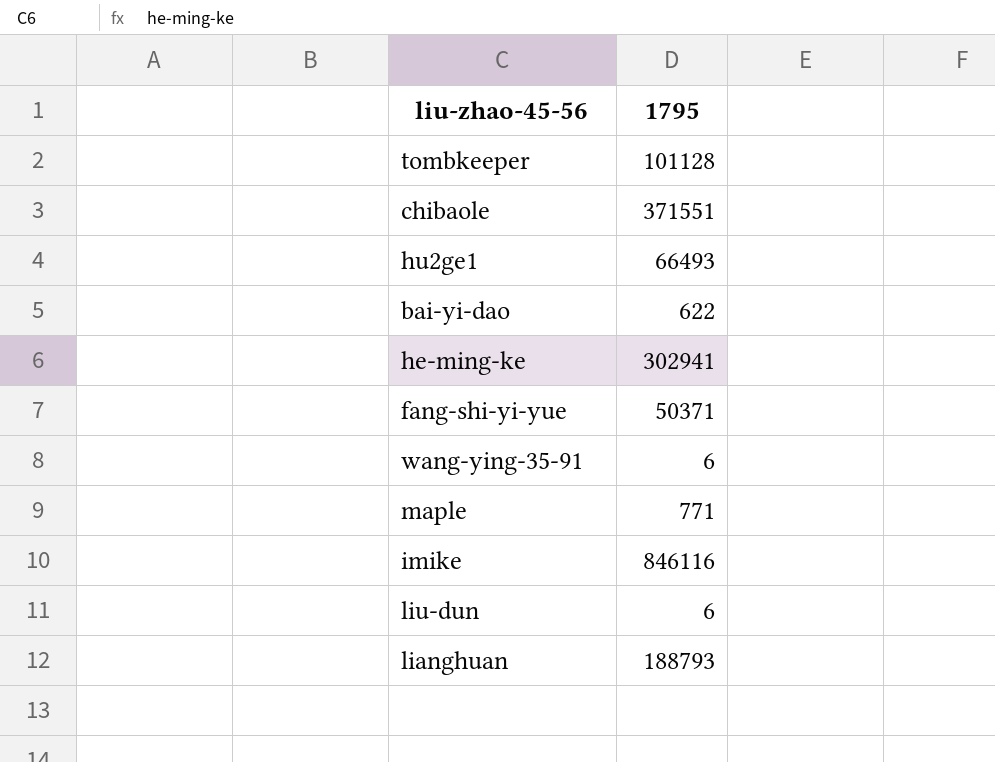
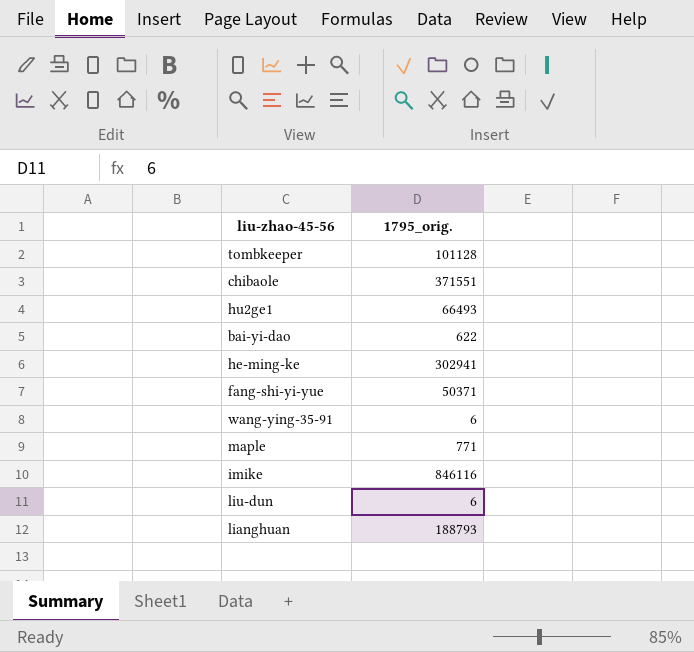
column name: 1795 -> 1795_orig.

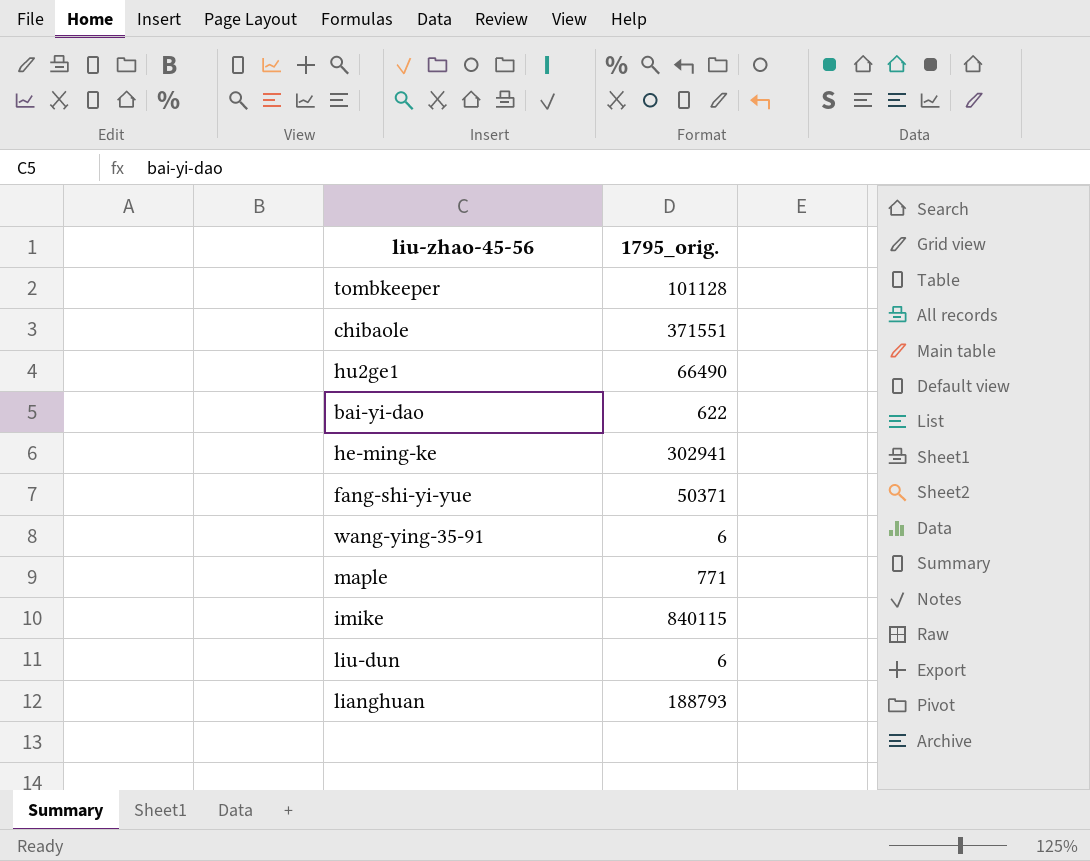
hu2ge1 | 1795_orig.: 66493 -> 66490
imike | 1795_orig.: 846116 -> 840115

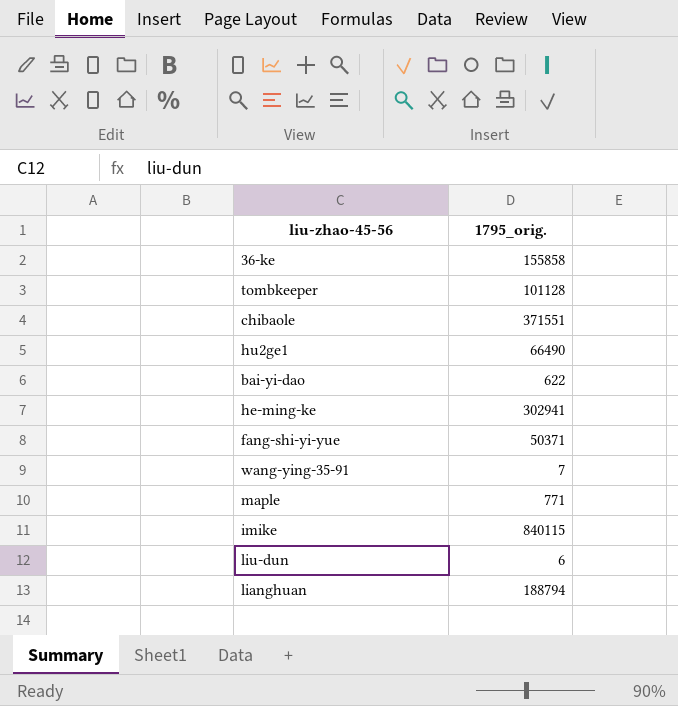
row 36-ke: none -> 155858
wang-ying-35-91 | 1795_orig.: 6 -> 7
lianghuan | 1795_orig.: 188793 -> 188794

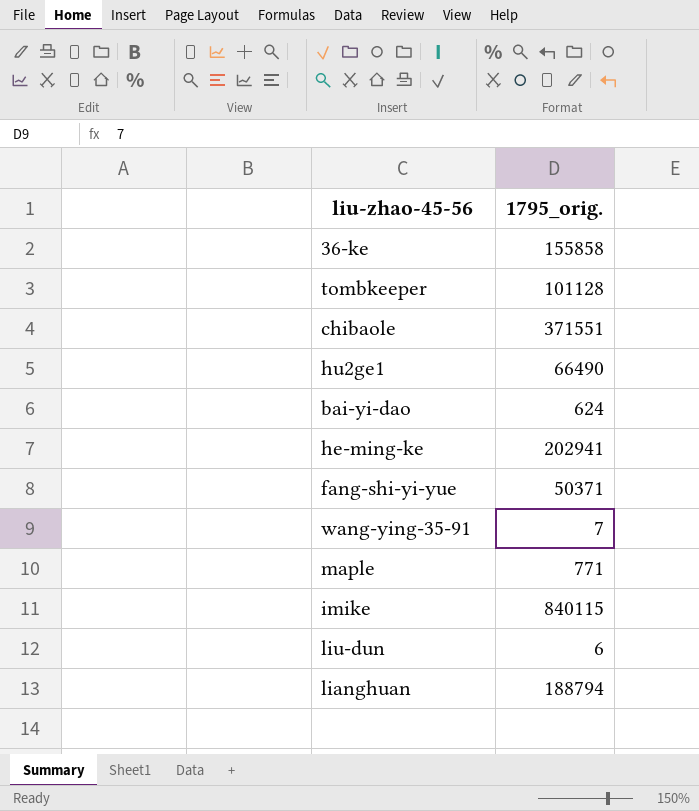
bai-yi-dao | 1795_orig.: 622 -> 624
he-ming-ke | 1795_orig.: 302941 -> 202941

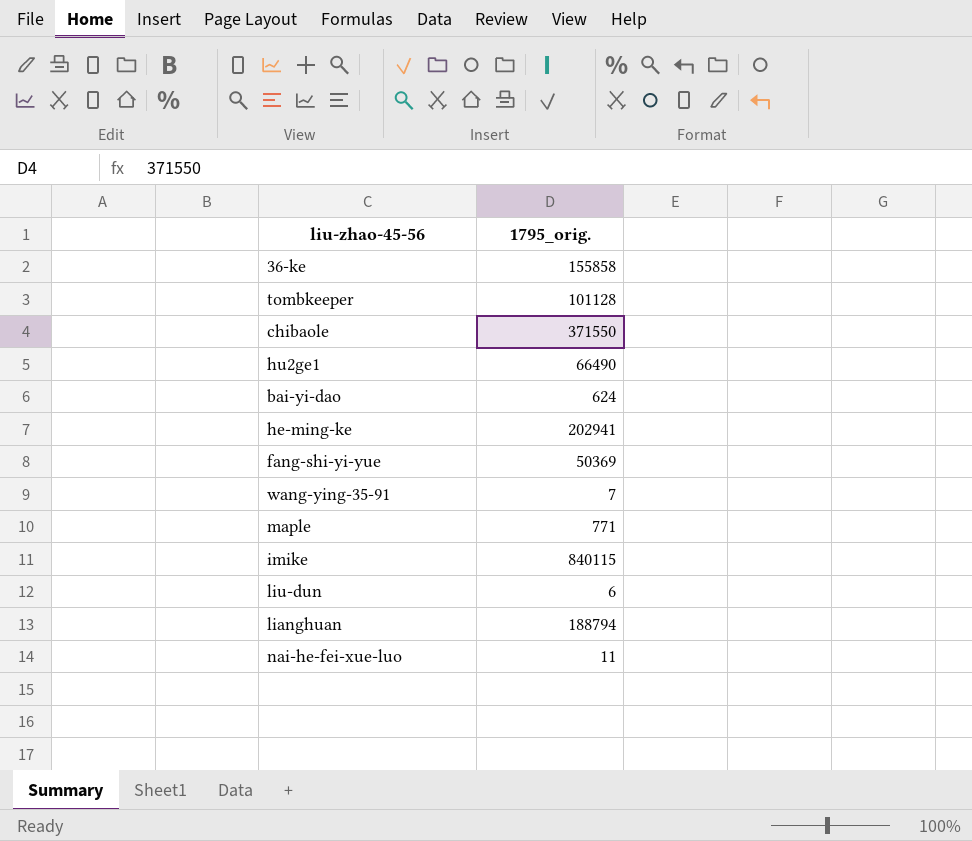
chibaole | 1795_orig.: 371551 -> 371550
fang-shi-yi-yue | 1795_orig.: 50371 -> 50369
row nai-he-fei-xue-luo: none -> 11

